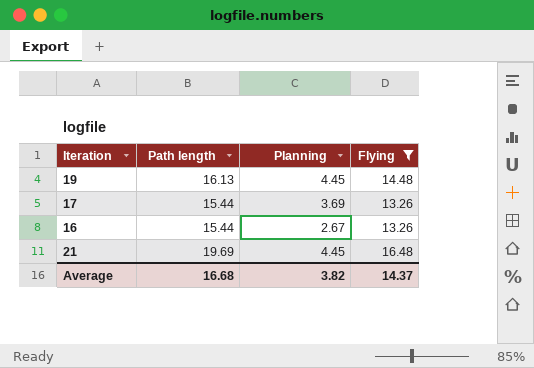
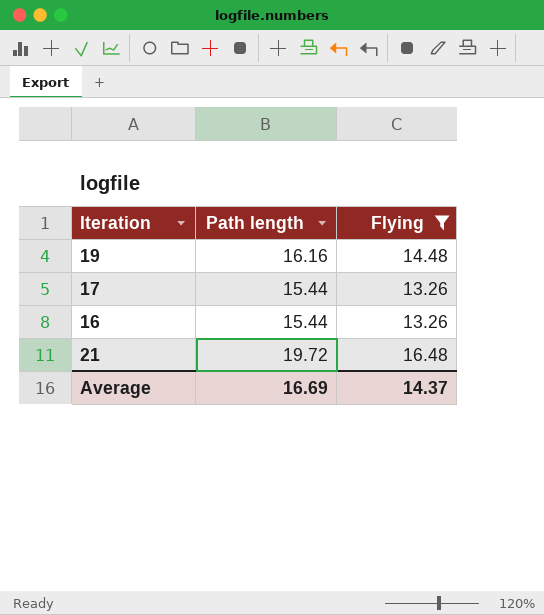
column Planning | position: 3 -> none
19 | Path length: 16.13 -> 16.16
21 | Path length: 19.69 -> 19.72
Average | Path length: 16.68 -> 16.69

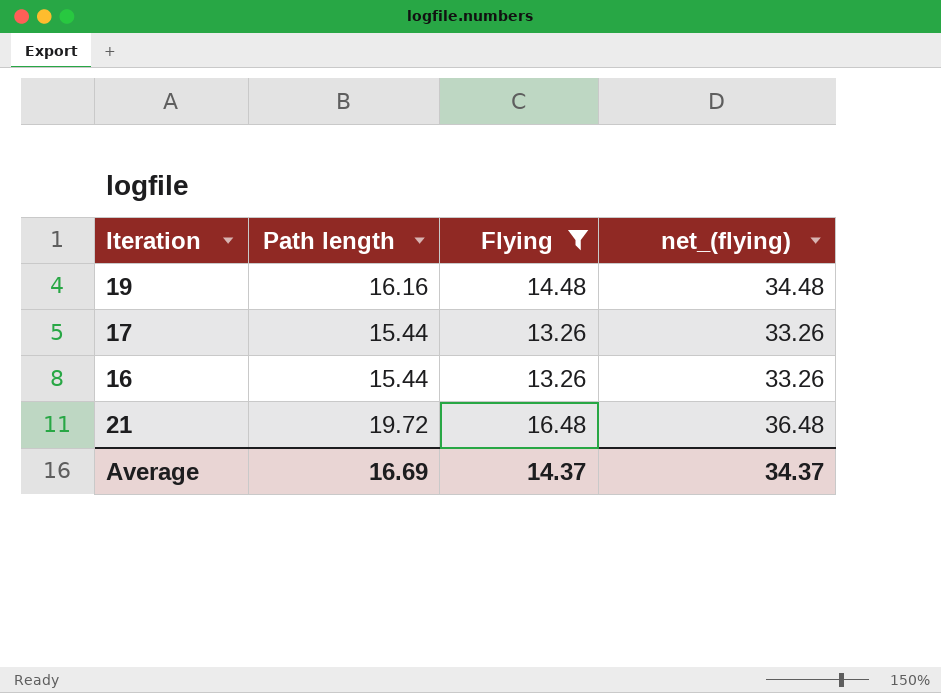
column net_(flying) | formula: none -> [Flying] + 20

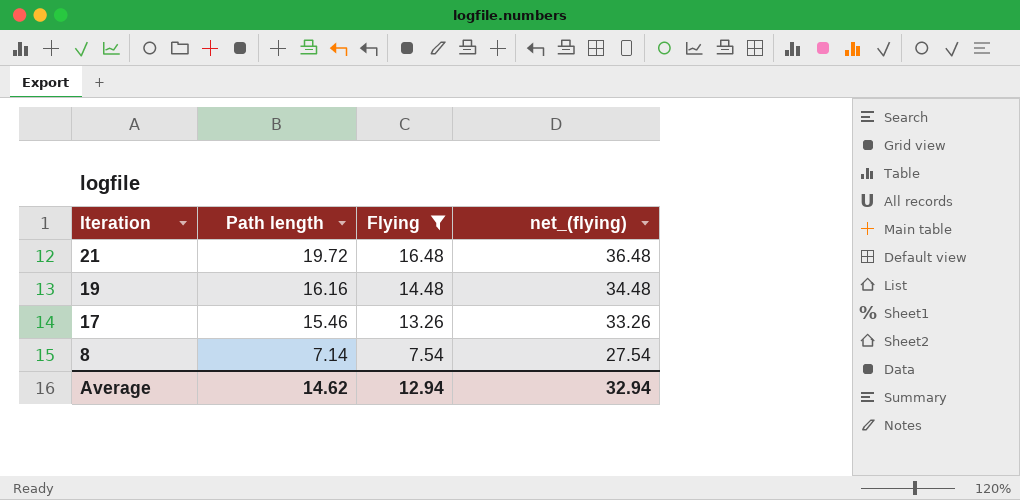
row order: none -> Iteration descending
row 16: 15.44 | 13.26 | 33.26 -> none
17 | Path length: 15.44 -> 15.46
row 8: none -> 7.14 | 7.54 | 27.54
Average | Path length: 16.69 -> 14.62
Average | Flying: 14.37 -> 12.94
Average | net_(flying): 34.37 -> 32.94

